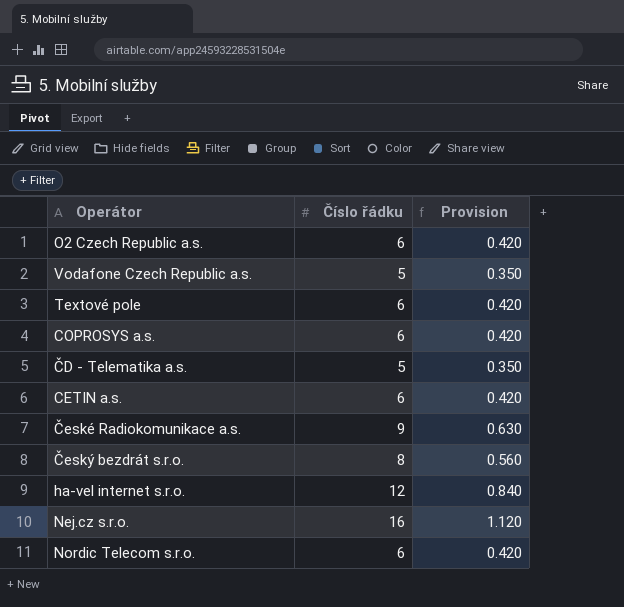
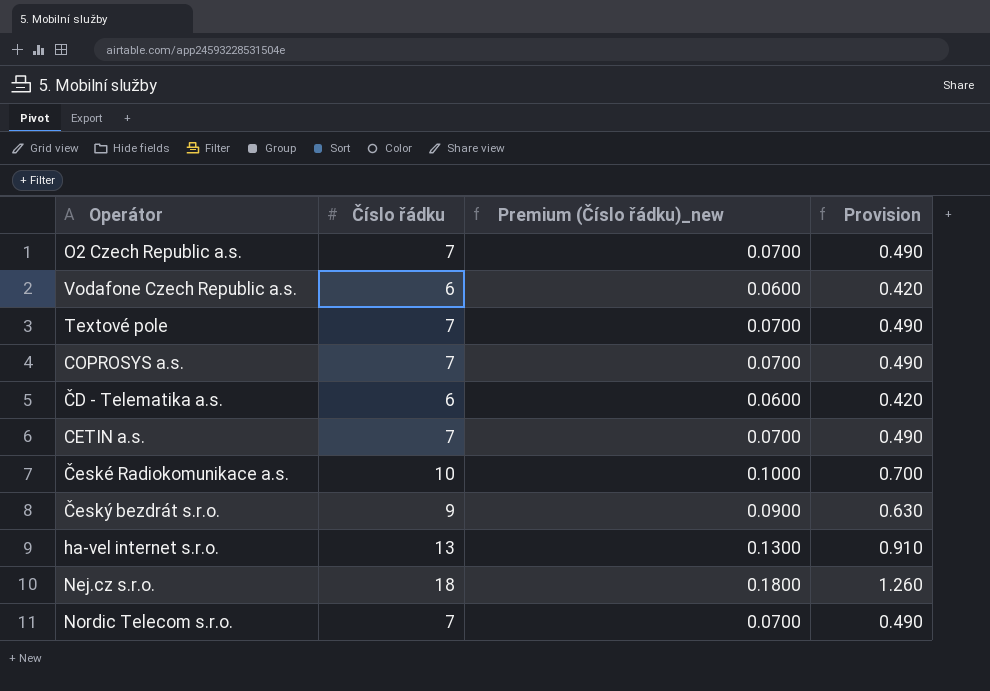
column Premium (Číslo řádku)_new | formula: none -> [Číslo řádku] * 0.01
O2 Czech Republic a.s. | Číslo řádku: 6 -> 7
O2 Czech Republic a.s. | Provision: 0.420 -> 0.490
Vodafone Czech Republic a.s. | Číslo řádku: 5 -> 6
Vodafone Czech Republic a.s. | Provision: 0.350 -> 0.420
Textové pole | Číslo řádku: 6 -> 7
Textové pole | Provision: 0.420 -> 0.490
COPROSYS a.s. | Číslo řádku: 6 -> 7
COPROSYS a.s. | Provision: 0.420 -> 0.490
ČD - Telematika a.s. | Číslo řádku: 5 -> 6
ČD - Telematika a.s. | Provision: 0.350 -> 0.420
CETIN a.s. | Číslo řádku: 6 -> 7
CETIN a.s. | Provision: 0.420 -> 0.490
České Radiokomunikace a.s. | Číslo řádku: 9 -> 10
České Radiokomunikace a.s. | Provision: 0.630 -> 0.700
Český bezdrát s.r.o. | Číslo řádku: 8 -> 9
Český bezdrát s.r.o. | Provision: 0.560 -> 0.630
ha-vel internet s.r.o. | Číslo řádku: 12 -> 13
ha-vel internet s.r.o. | Provision: 0.840 -> 0.910
Nej.cz s.r.o. | Číslo řádku: 16 -> 18
Nej.cz s.r.o. | Provision: 1.120 -> 1.260
Nordic Telecom s.r.o. | Číslo řádku: 6 -> 7
Nordic Telecom s.r.o. | Provision: 0.420 -> 0.490

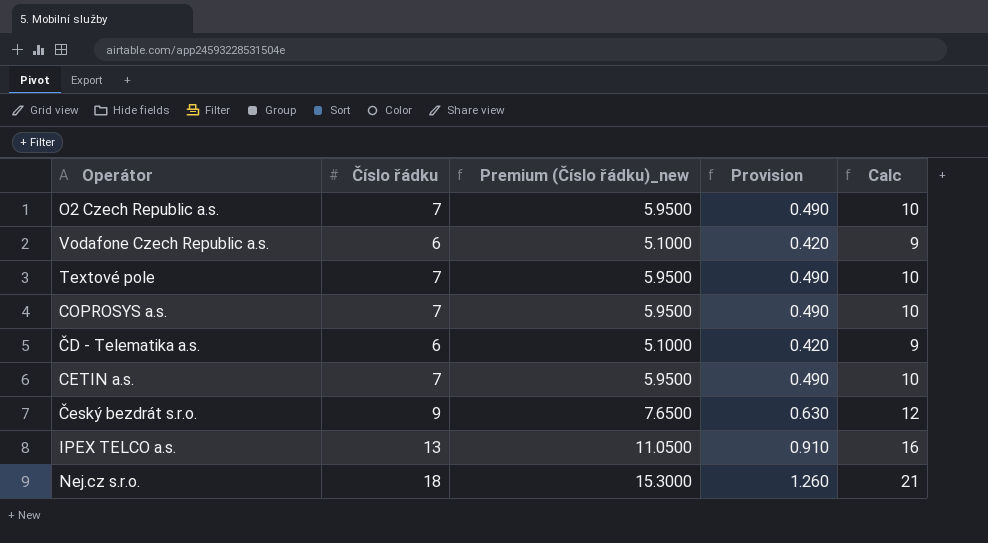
column Premium (Číslo řádku)_new | formula: [Číslo řádku] * 0.01 -> [Číslo řádku] * 0.85
column Calc | formula: none -> [Číslo řádku] + 3
row České Radiokomunikace a.s.: 10 | 0.1000 | 0.700 -> none
row ha-vel internet s.r.o.: 13 | 0.1300 | 0.910 -> none
row Nordic Telecom s.r.o.: 7 | 0.0700 | 0.490 -> none
row IPEX TELCO a.s.: none -> 13 | 11.0500 | 0.910 | 16

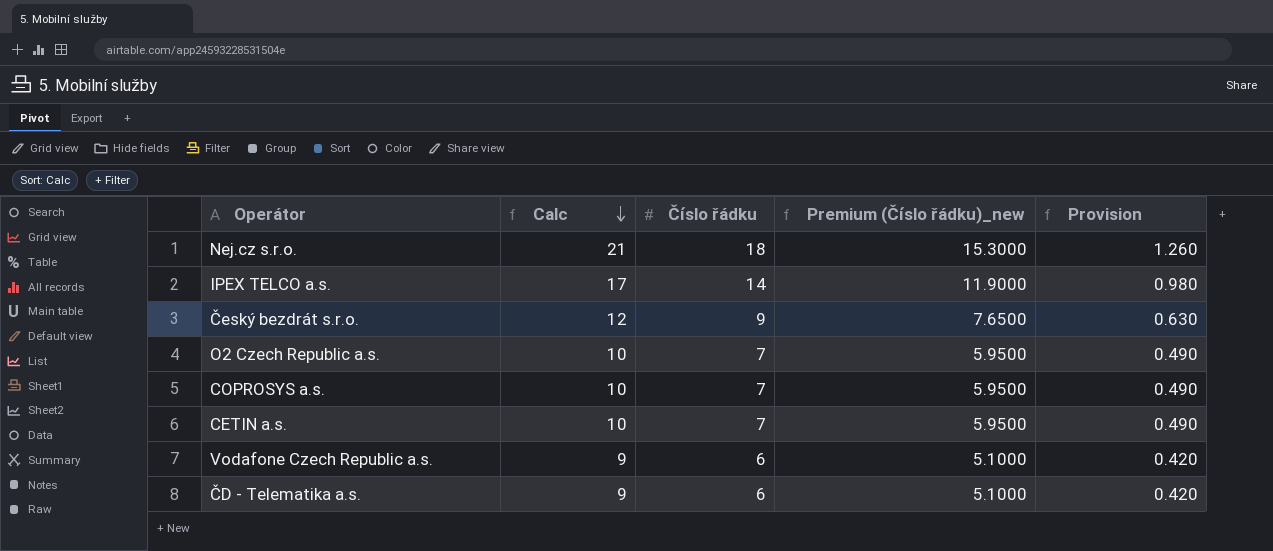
row order: none -> Calc descending
column Calc | position: 5 -> 2
row Textové pole: 7 | 5.9500 | 0.490 | 10 -> none
IPEX TELCO a.s. | Calc: 16 -> 17
IPEX TELCO a.s. | Číslo řádku: 13 -> 14
IPEX TELCO a.s. | Premium (Číslo řádku)_new: 11.0500 -> 11.9000
IPEX TELCO a.s. | Provision: 0.910 -> 0.980

